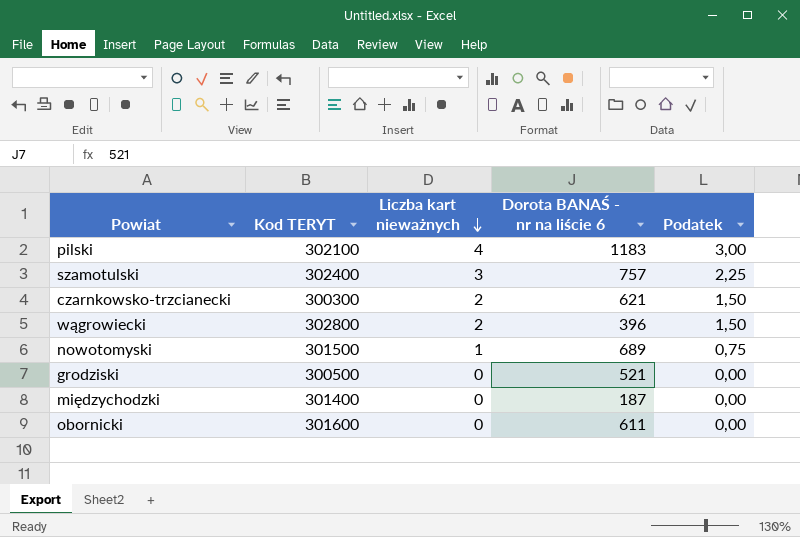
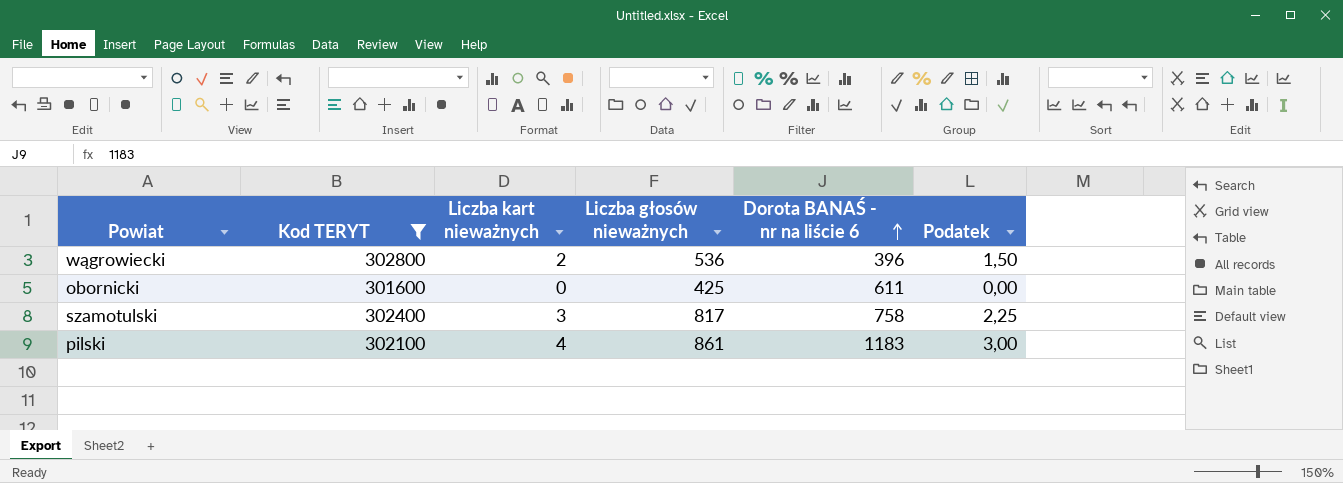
filter: none -> Kod TERYT >= 301600
row order: Liczba kart nieważnych descending -> Dorota BANAŚ - nr na liście 6 ascending
column Liczba głosów nieważnych | position: none -> 4
szamotulski | Dorota BANAŚ - nr na liście 6: 757 -> 758

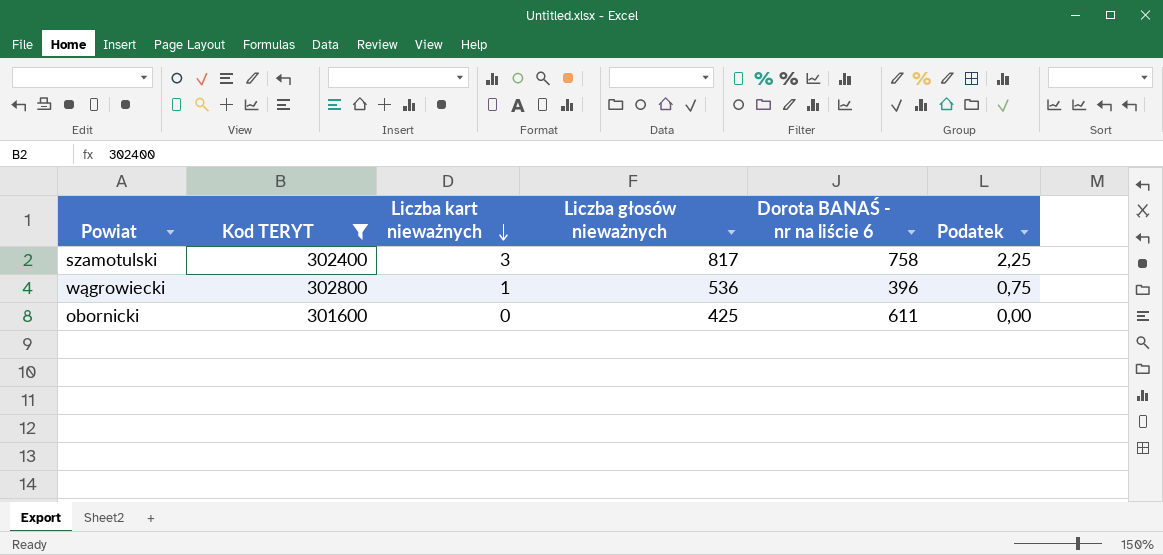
row order: Dorota BANAŚ - nr na liście 6 ascending -> Liczba kart nieważnych descending
row pilski: 302100 | 4 | 861 | 1183 | 3,00 -> none
wągrowiecki | Liczba kart nieważnych: 2 -> 1
wągrowiecki | Podatek: 1,50 -> 0,75

